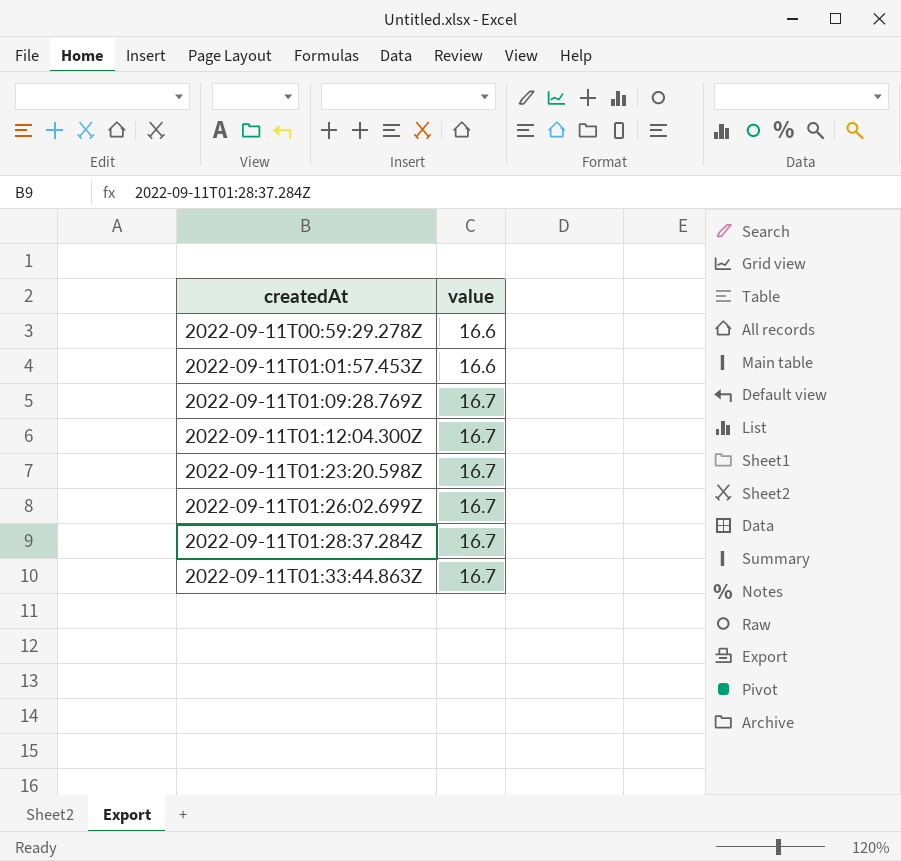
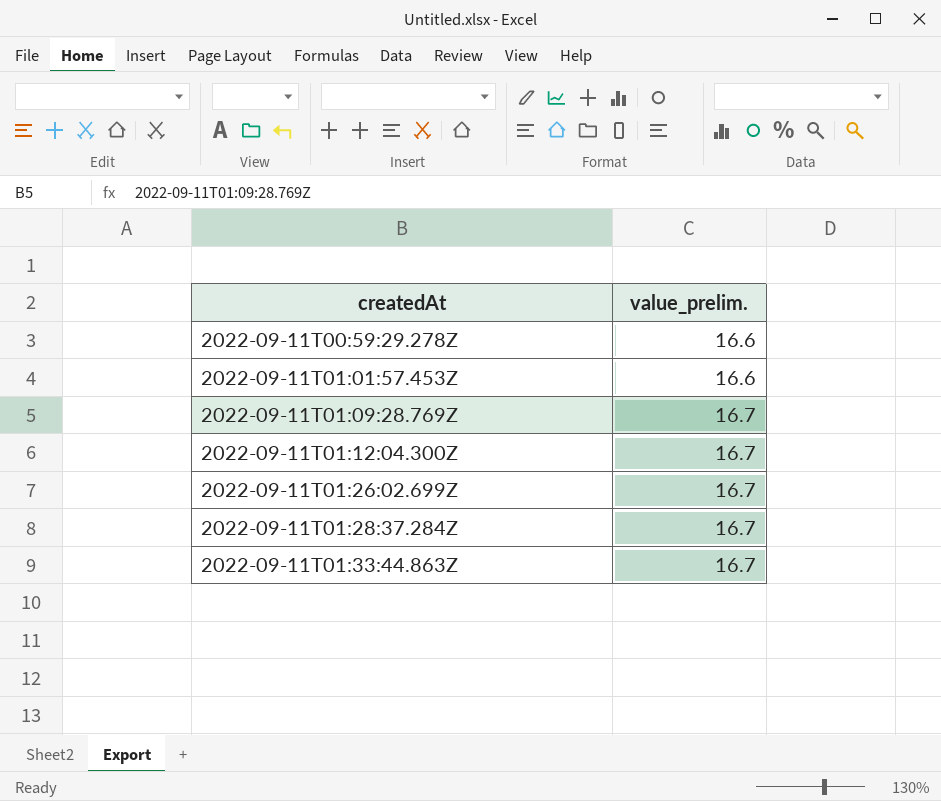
column name: value -> value_prelim.
row 2022-09-11T01:23:20.598Z: 16.7 -> none

